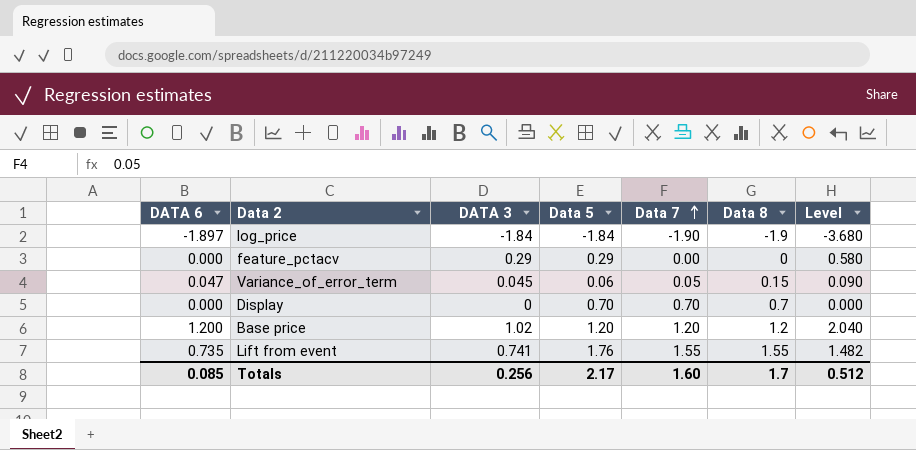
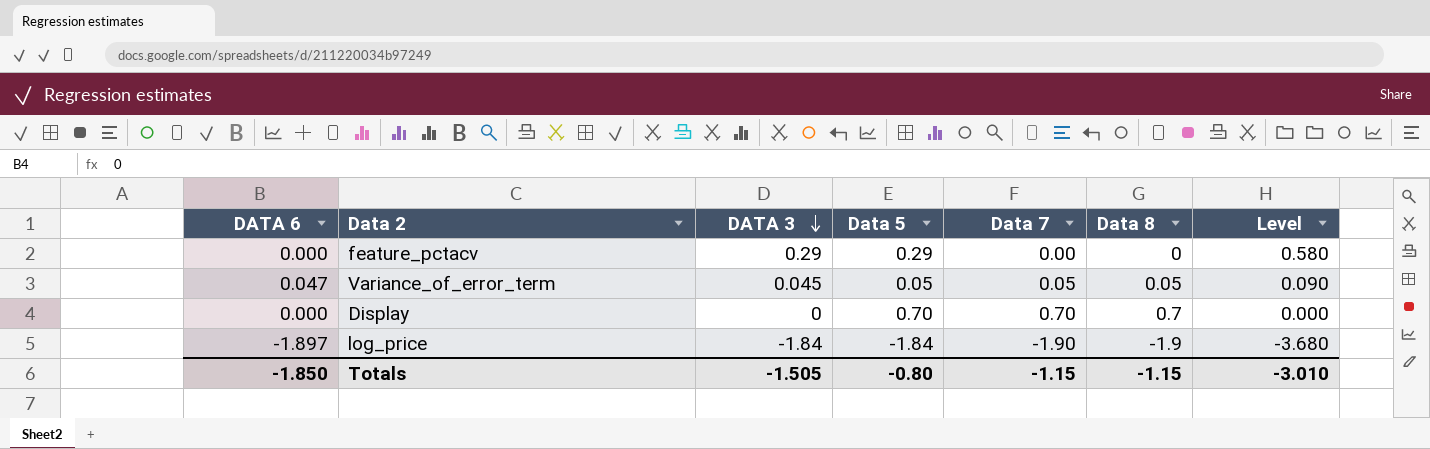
row order: Data 7 ascending -> DATA 3 descending
row Base price: 1.200 | 1.02 | 1.20 | 1.20 | 1.2 | 2.040 -> none
row Lift from event: 0.735 | 0.741 | 1.76 | 1.55 | 1.55 | 1.482 -> none
Variance_of_error_term | Data 5: 0.06 -> 0.05
Variance_of_error_term | Data 8: 0.15 -> 0.05
Totals | DATA 6: 0.085 -> -1.850
Totals | DATA 3: 0.256 -> -1.505
Totals | Data 5: 2.17 -> -0.80
Totals | Data 7: 1.60 -> -1.15
Totals | Data 8: 1.7 -> -1.15
Totals | Level: 0.512 -> -3.010

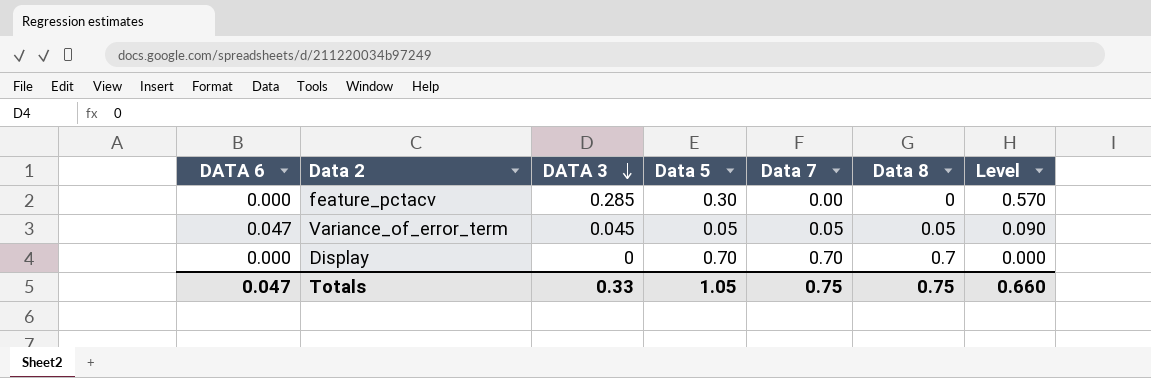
row log_price: -1.897 | -1.84 | -1.84 | -1.90 | -1.9 | -3.680 -> none
feature_pctacv | DATA 3: 0.29 -> 0.285
feature_pctacv | Data 5: 0.29 -> 0.30
feature_pctacv | Level: 0.580 -> 0.570
Totals | DATA 6: -1.850 -> 0.047
Totals | DATA 3: -1.505 -> 0.33
Totals | Data 5: -0.80 -> 1.05
Totals | Data 7: -1.15 -> 0.75
Totals | Data 8: -1.15 -> 0.75
Totals | Level: -3.010 -> 0.660

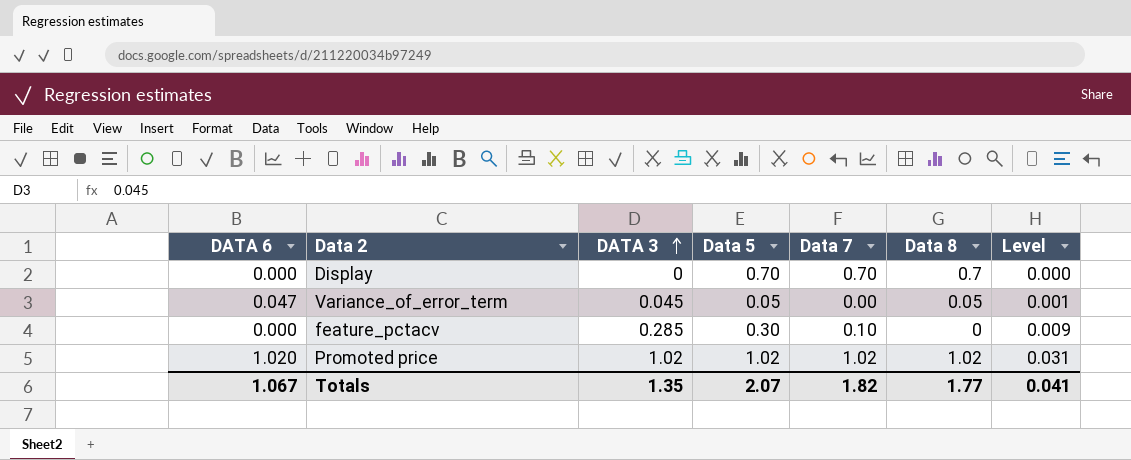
row order: DATA 3 descending -> DATA 3 ascending
column Level | formula: [DATA 3] * 2 -> [DATA 3] * 0.03
Variance_of_error_term | Data 7: 0.05 -> 0.00
feature_pctacv | Data 7: 0.00 -> 0.10
row Promoted price: none -> 1.020 | 1.02 | 1.02 | 1.02 | 1.02 | 0.031
Totals | DATA 6: 0.047 -> 1.067
Totals | DATA 3: 0.33 -> 1.35
Totals | Data 5: 1.05 -> 2.07
Totals | Data 7: 0.75 -> 1.82
Totals | Data 8: 0.75 -> 1.77
Totals | Level: 0.660 -> 0.041

